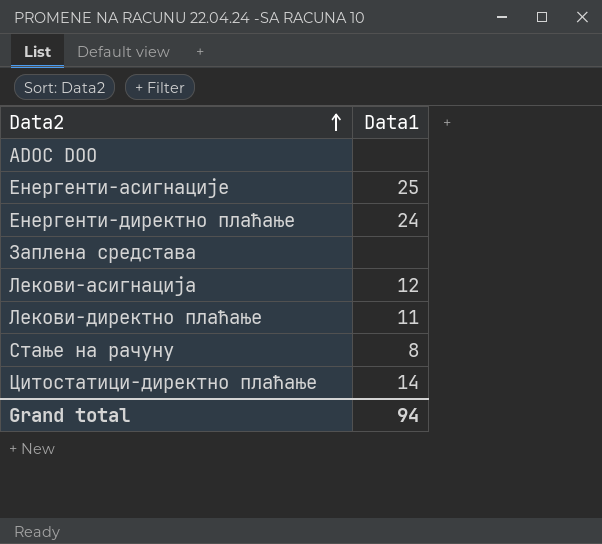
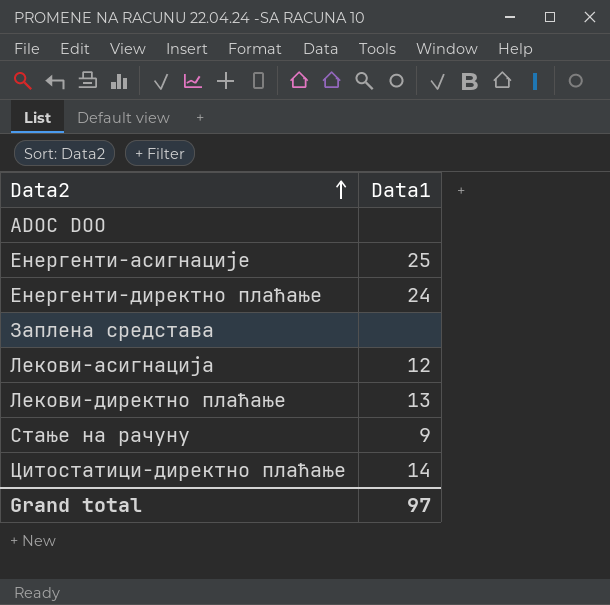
Лекови-директно плаћање | Data1: 11 -> 13
Стање на рачуну | Data1: 8 -> 9
Grand total | Data1: 94 -> 97

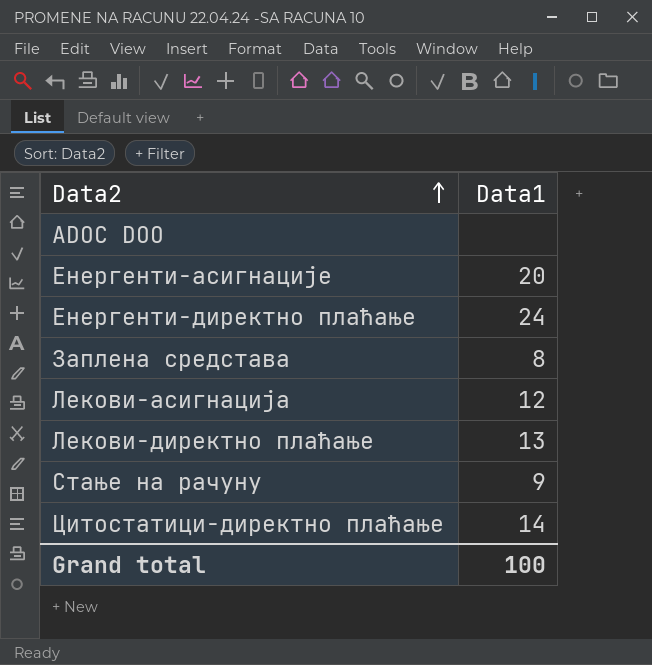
Енергенти-асигнације | Data1: 25 -> 20
Заплена средстава | Data1: none -> 8
Grand total | Data1: 97 -> 100

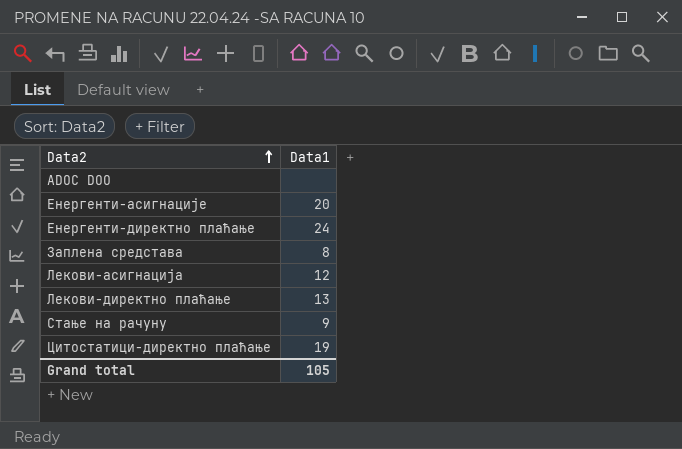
Цитостатици-директно плаћање | Data1: 14 -> 19
Grand total | Data1: 100 -> 105

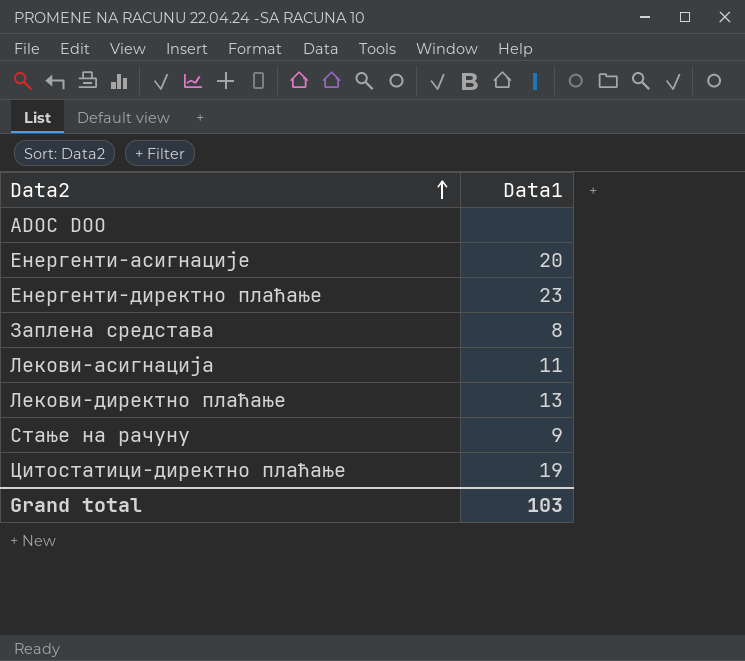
Енергенти-директно плаћање | Data1: 24 -> 23
Лекови-асигнација | Data1: 12 -> 11
Grand total | Data1: 105 -> 103

